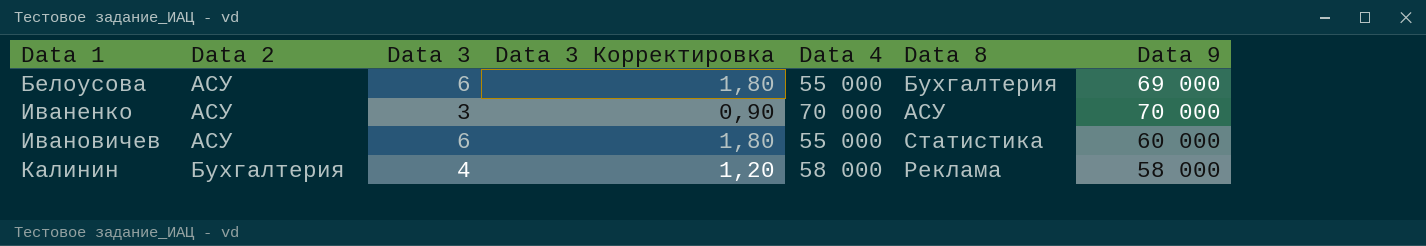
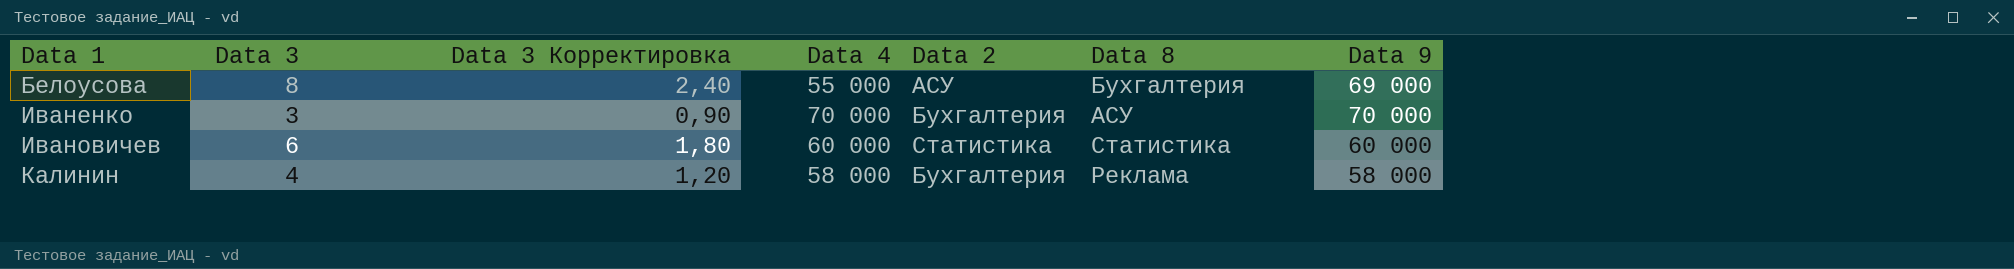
column Data 2 | position: 2 -> 5
Белоусова | Data 3: 6 -> 8
Белоусова | Data 3 Корректировка: 1,80 -> 2,40
Иваненко | Data 2: АСУ -> Бухгалтерия
Ивановичев | Data 4: 55 000 -> 60 000
Ивановичев | Data 2: АСУ -> Статистика

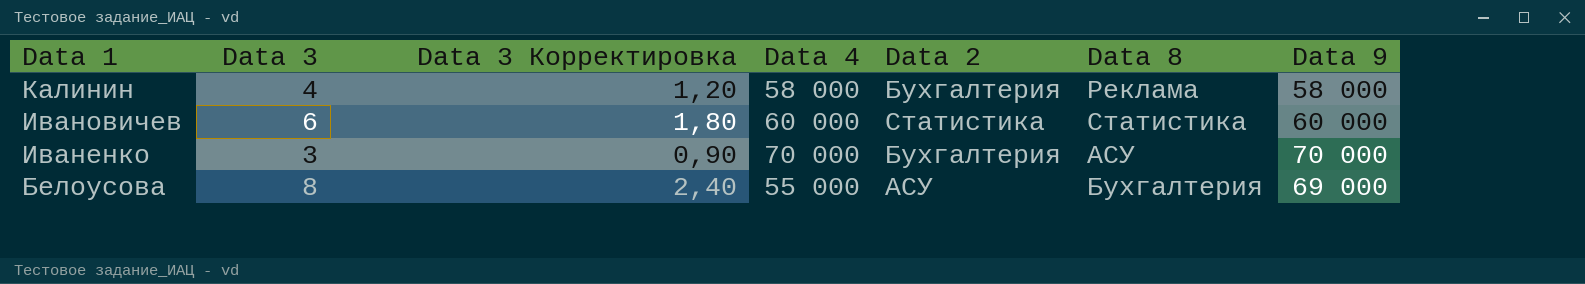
row order: Data 1 ascending -> Data 1 descending

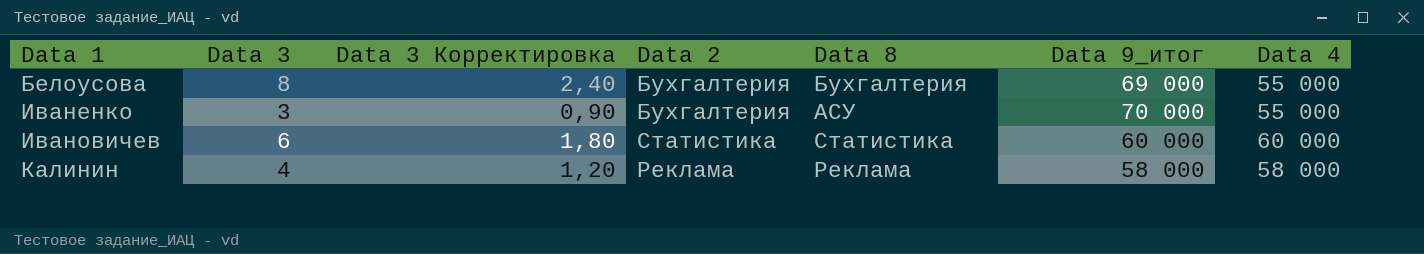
row order: Data 1 descending -> Data 1 ascending
column name: Data 9 -> Data 9_итог
column Data 4 | position: 4 -> 7
Белоусова | Data 2: АСУ -> Бухгалтерия
Иваненко | Data 4: 70 000 -> 55 000
Калинин | Data 2: Бухгалтерия -> Реклама

